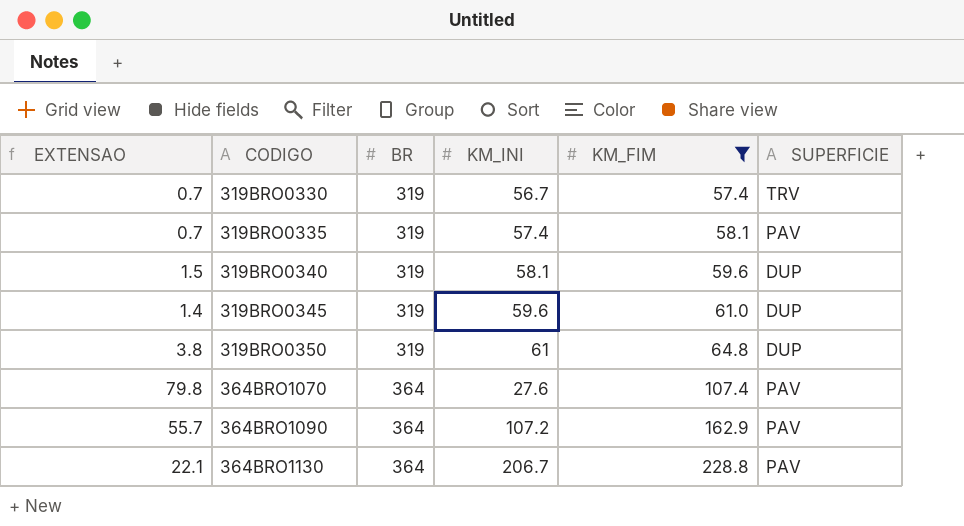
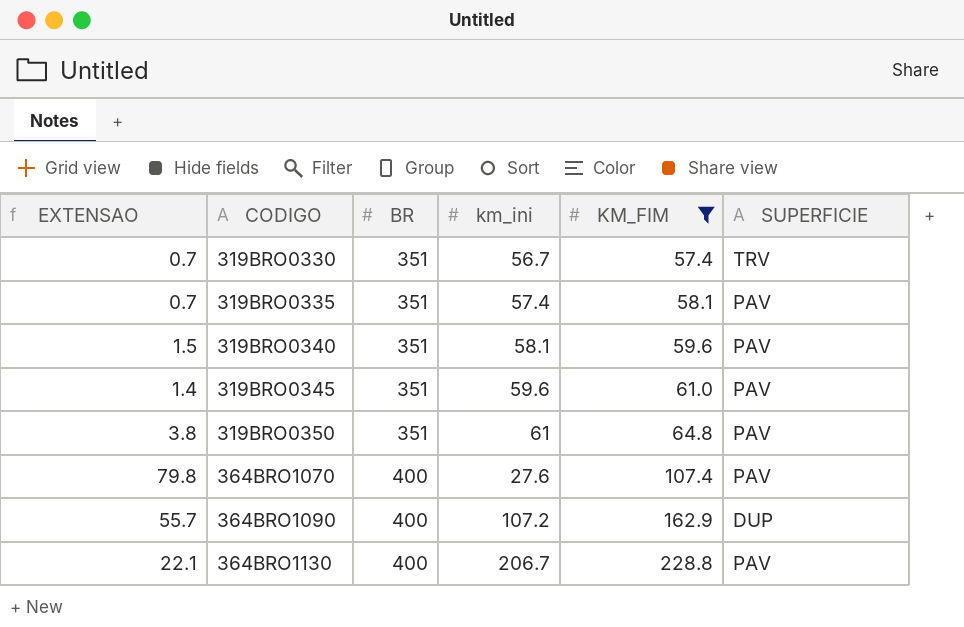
column name: KM_INI -> km_ini
319BRO0330 | BR: 319 -> 351
319BRO0335 | BR: 319 -> 351
319BRO0340 | BR: 319 -> 351
319BRO0340 | SUPERFICIE: DUP -> PAV
319BRO0345 | BR: 319 -> 351
319BRO0345 | SUPERFICIE: DUP -> PAV
319BRO0350 | BR: 319 -> 351
319BRO0350 | SUPERFICIE: DUP -> PAV
364BRO1070 | BR: 364 -> 400
364BRO1090 | BR: 364 -> 400
364BRO1090 | SUPERFICIE: PAV -> DUP
364BRO1130 | BR: 364 -> 400

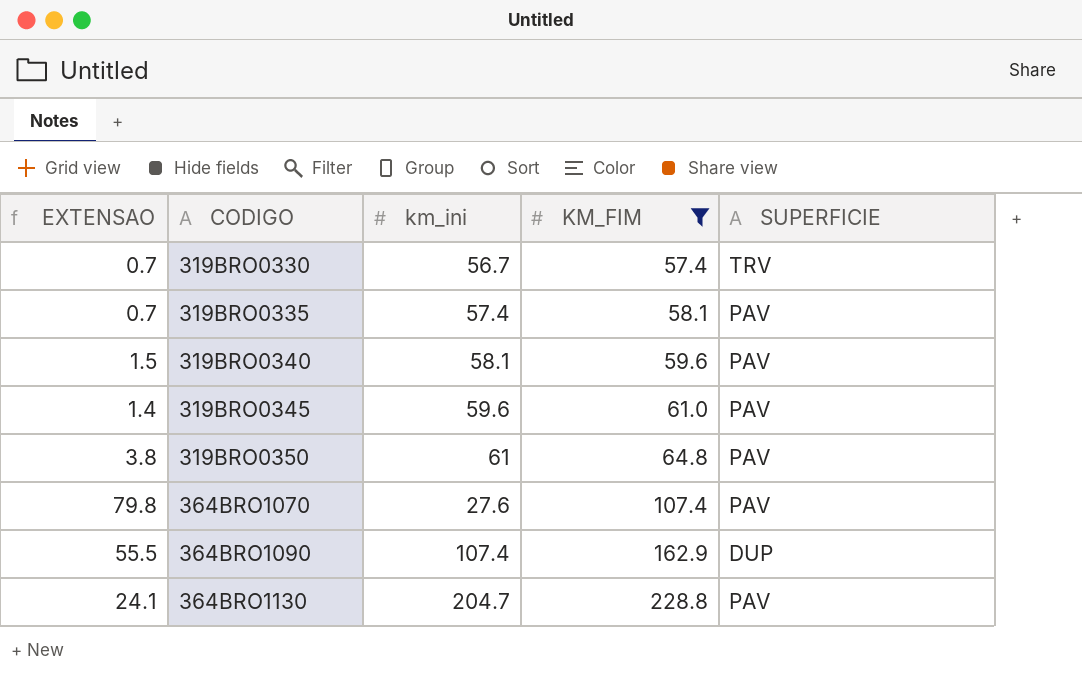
column BR | position: 3 -> none
364BRO1090 | EXTENSAO: 55.7 -> 55.5
364BRO1090 | km_ini: 107.2 -> 107.4
364BRO1130 | EXTENSAO: 22.1 -> 24.1
364BRO1130 | km_ini: 206.7 -> 204.7

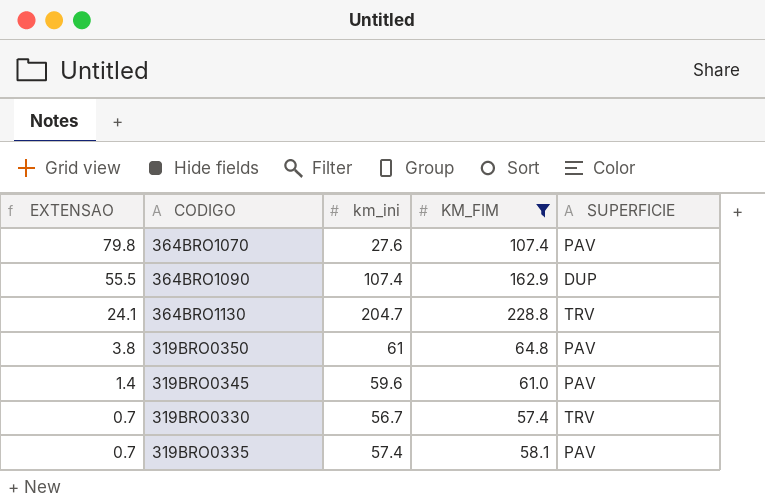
row order: CODIGO ascending -> EXTENSAO descending
row 319BRO0340: 1.5 | 58.1 | 59.6 | PAV -> none
364BRO1130 | SUPERFICIE: PAV -> TRV

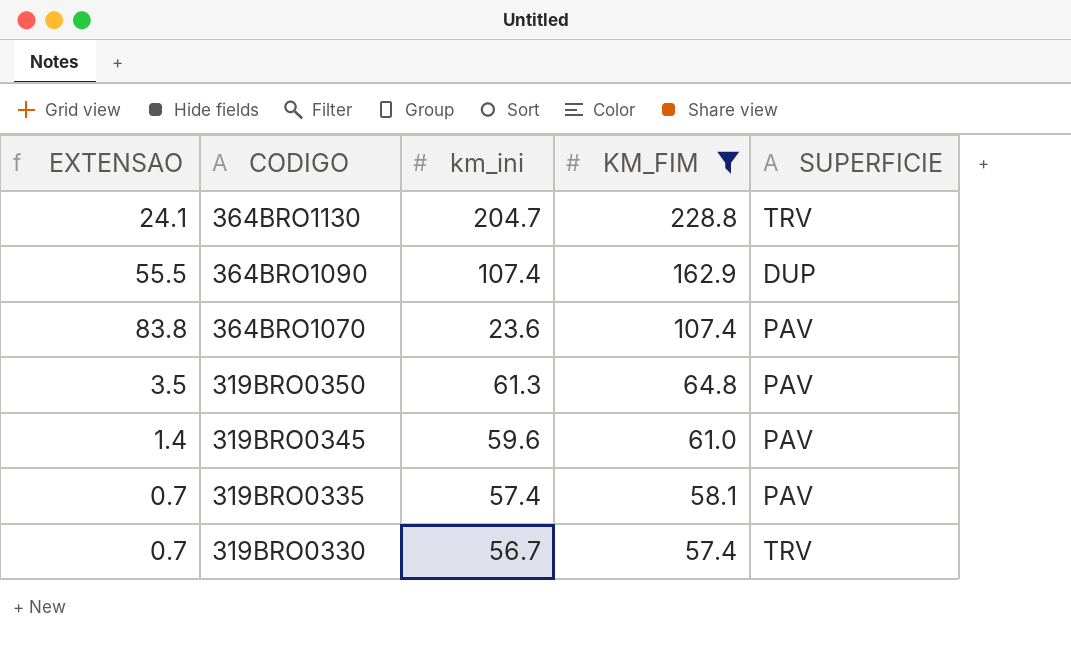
row order: EXTENSAO descending -> CODIGO descending
364BRO1070 | EXTENSAO: 79.8 -> 83.8
364BRO1070 | km_ini: 27.6 -> 23.6
319BRO0350 | EXTENSAO: 3.8 -> 3.5
319BRO0350 | km_ini: 61 -> 61.3

